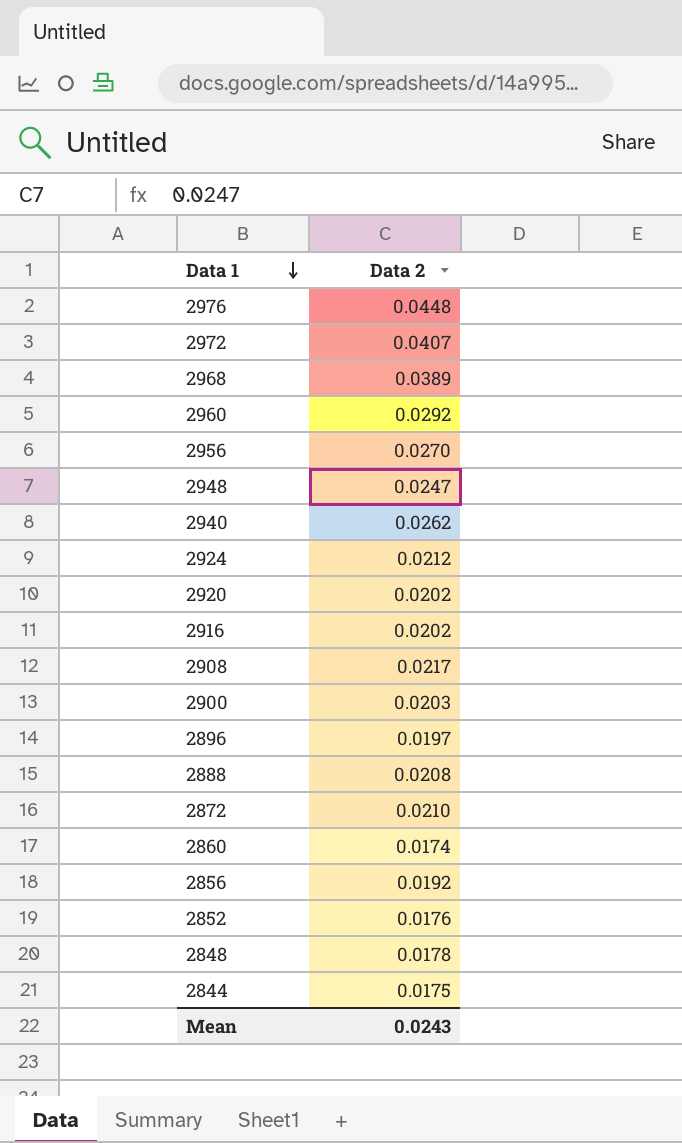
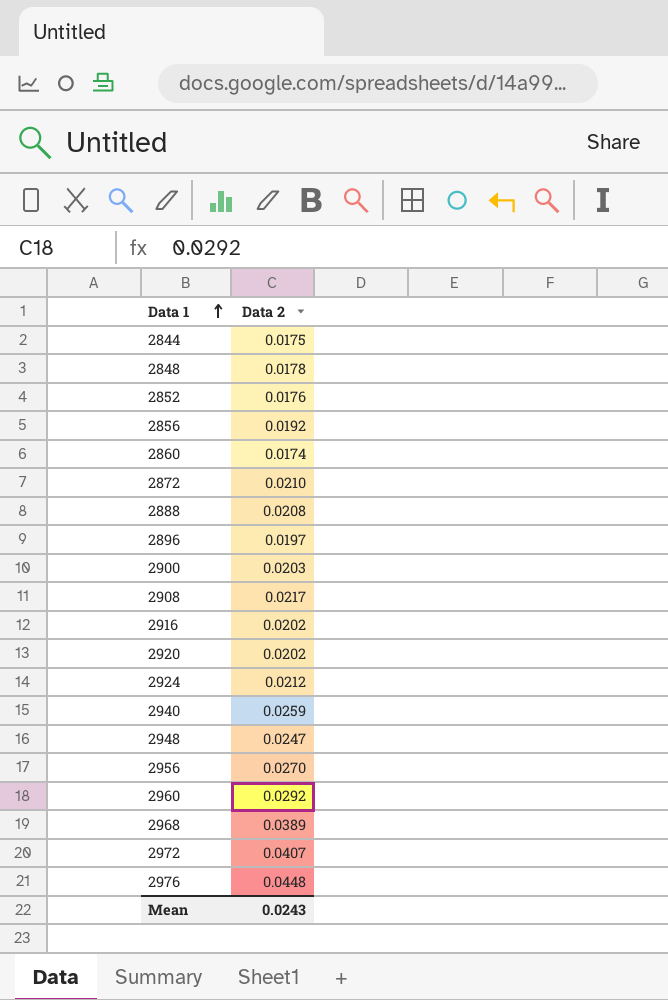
row order: Data 1 descending -> Data 1 ascending
2940 | Data 2: 0.0262 -> 0.0259

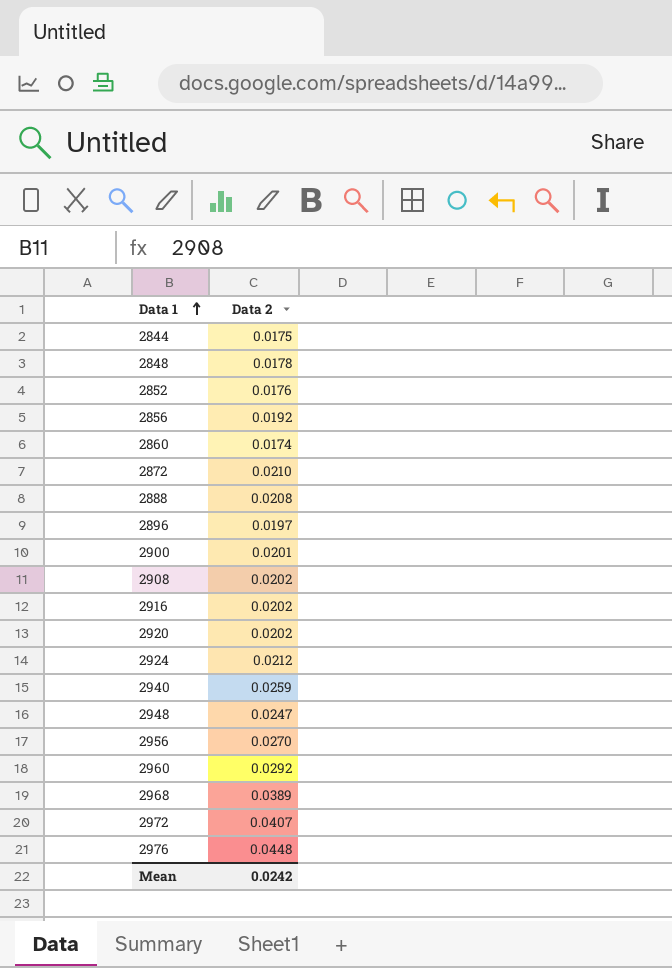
2900 | Data 2: 0.0203 -> 0.0201
2908 | Data 2: 0.0217 -> 0.0202
Mean | Data 2: 0.0243 -> 0.0242

